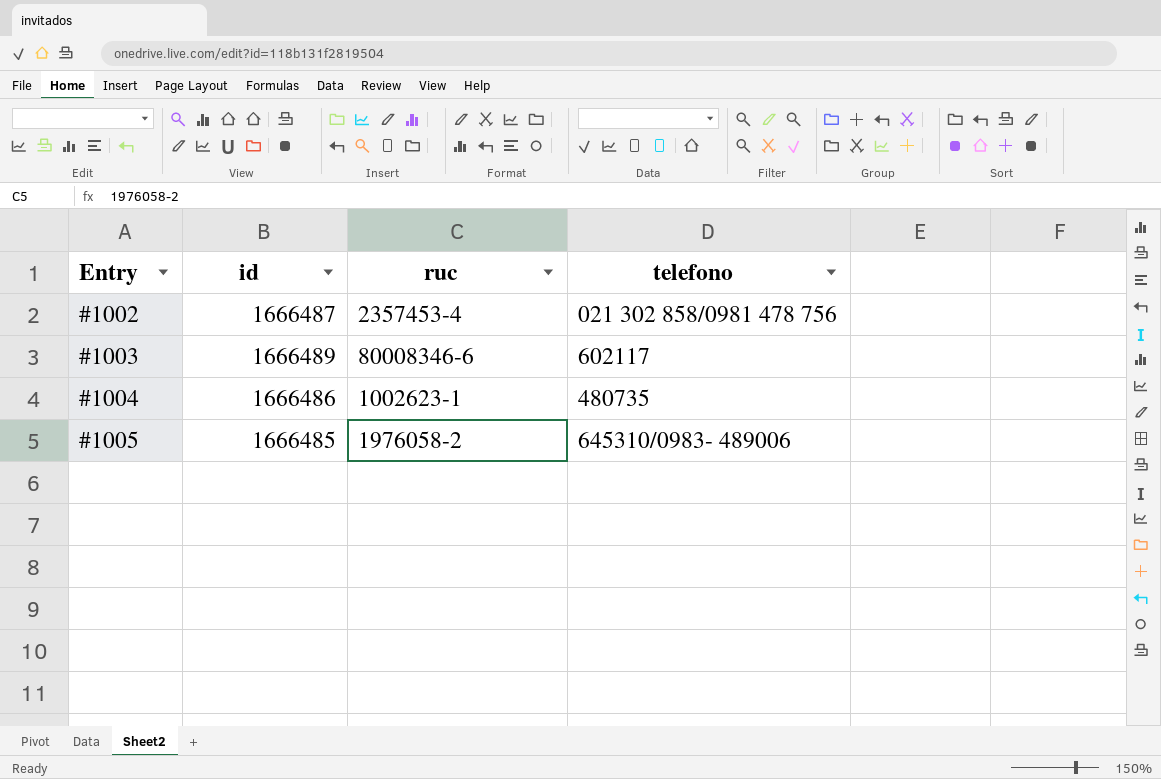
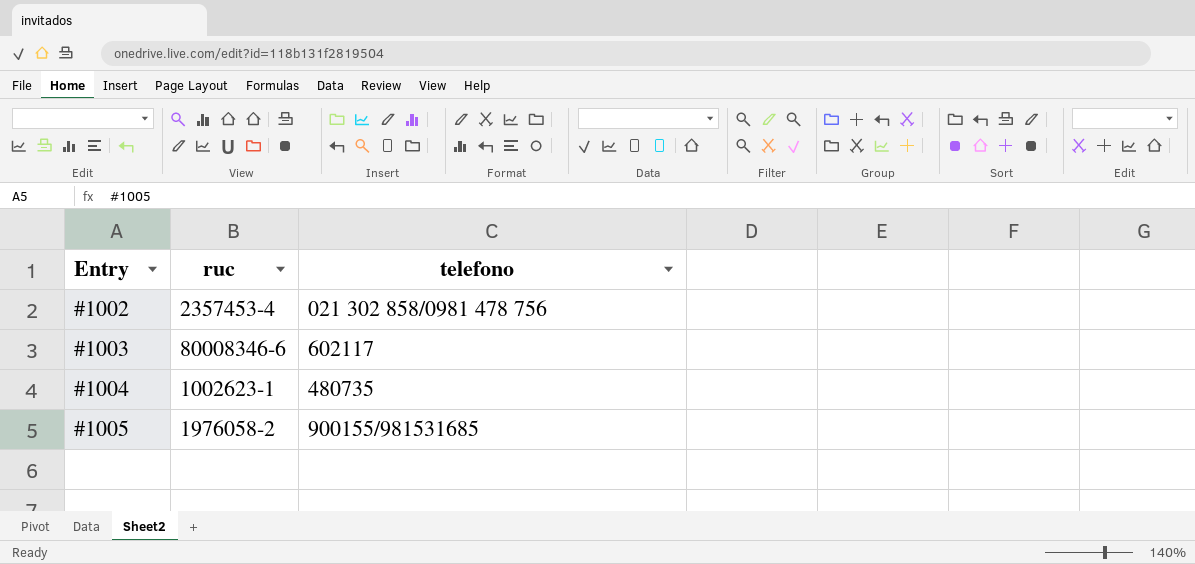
column id | position: 2 -> none
#1005 | telefono: 645310/0983- 489006 -> 900155/981531685

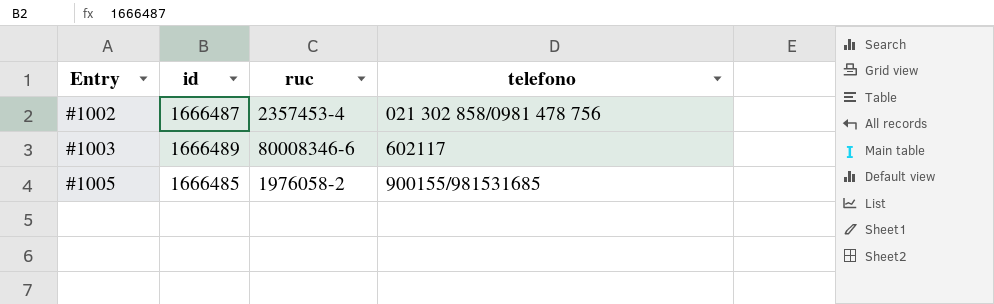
column id | position: none -> 2
row #1004: 1002623-1 | 480735 -> none

